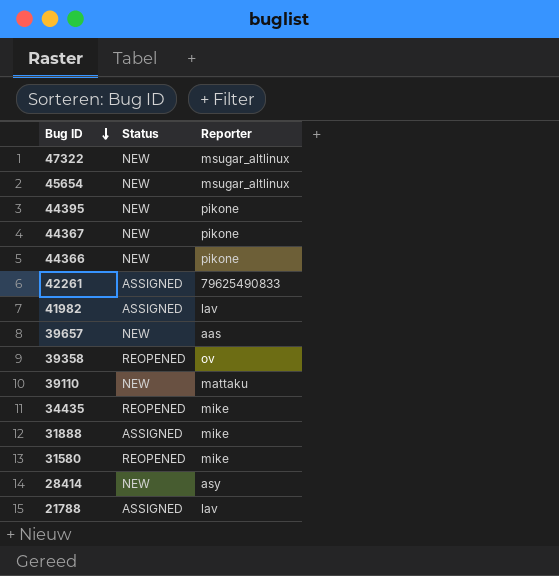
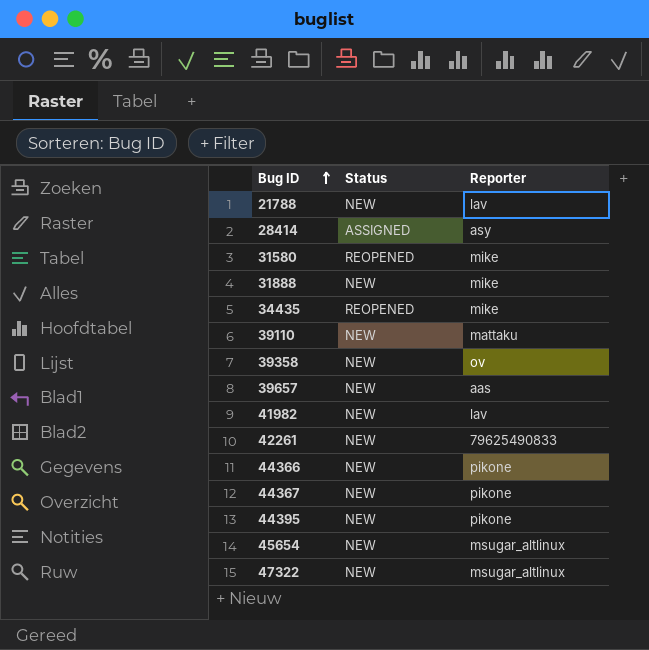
row order: Bug ID descending -> Bug ID ascending
21788 | Status: ASSIGNED -> NEW
28414 | Status: NEW -> ASSIGNED
31888 | Status: ASSIGNED -> NEW
39358 | Status: REOPENED -> NEW
41982 | Status: ASSIGNED -> NEW
42261 | Status: ASSIGNED -> NEW

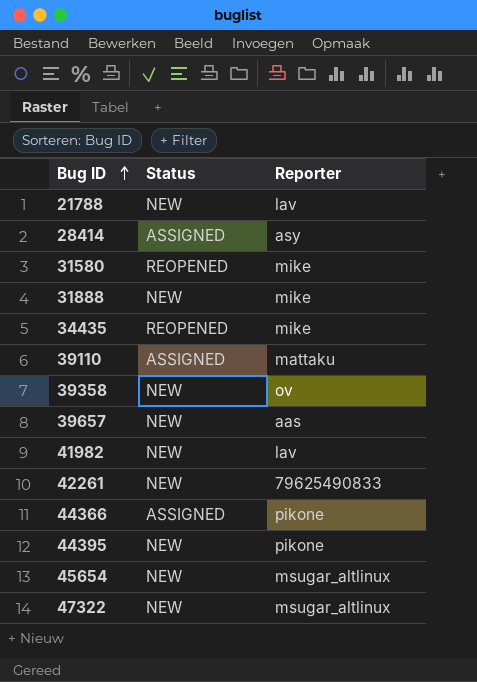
row 44367: NEW | pikone -> none
39110 | Status: NEW -> ASSIGNED
44366 | Status: NEW -> ASSIGNED

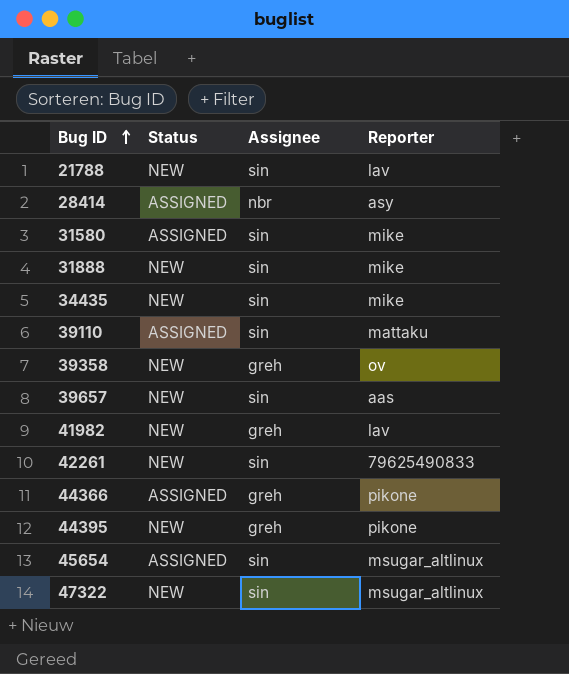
column Assignee | position: none -> 3
31580 | Status: REOPENED -> ASSIGNED
34435 | Status: REOPENED -> NEW
45654 | Status: NEW -> ASSIGNED

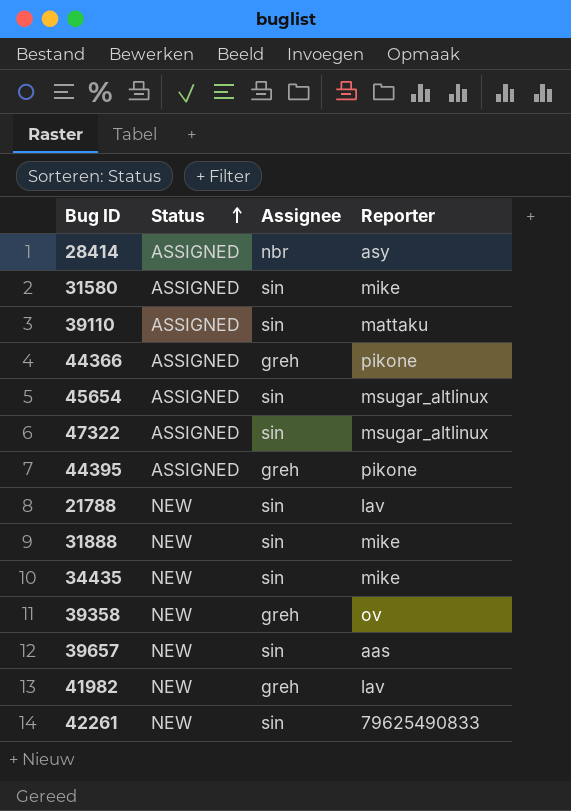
row order: Bug ID ascending -> Status ascending
47322 | Status: NEW -> ASSIGNED
44395 | Status: NEW -> ASSIGNED

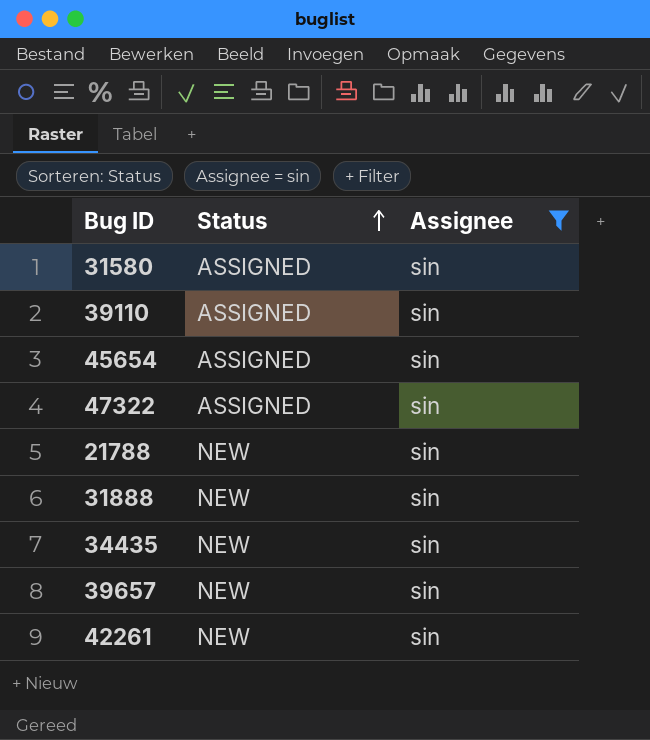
filter: none -> Assignee = sin
column Reporter | position: 4 -> none

